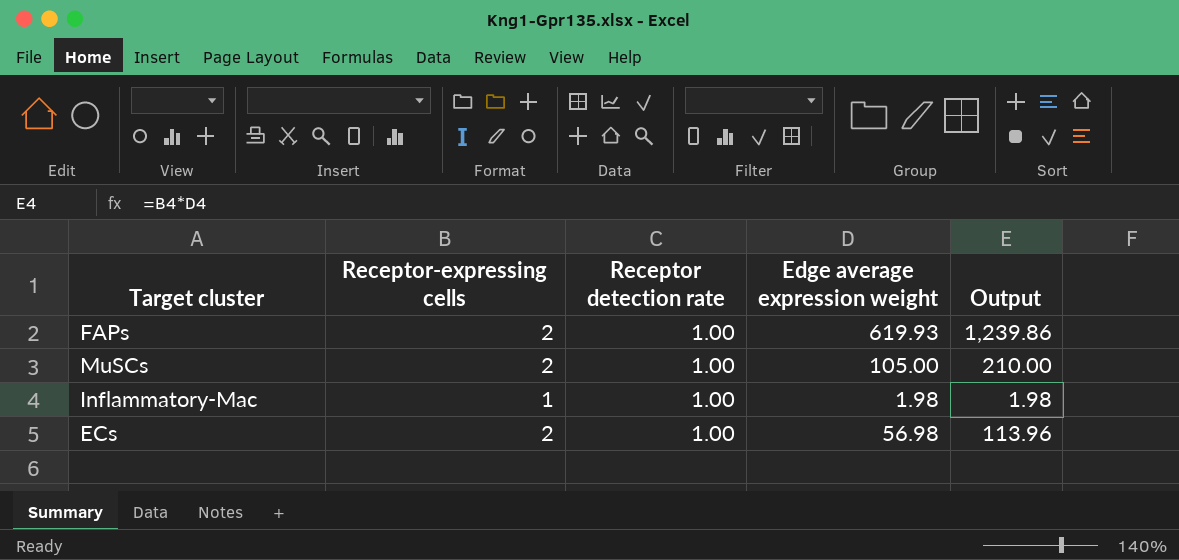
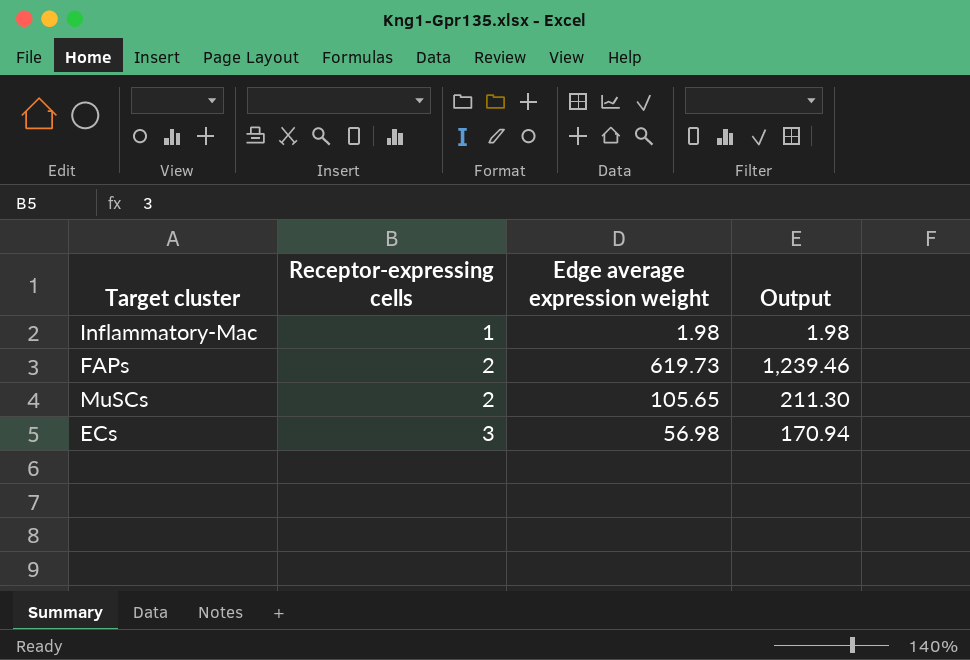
row order: none -> Receptor-expressing cells ascending
column Receptor detection rate | position: 3 -> none
FAPs | Edge average expression weight: 619.93 -> 619.73
FAPs | Output: 1,239.86 -> 1,239.46
MuSCs | Edge average expression weight: 105.00 -> 105.65
MuSCs | Output: 210.00 -> 211.30
ECs | Receptor-expressing cells: 2 -> 3
ECs | Output: 113.96 -> 170.94

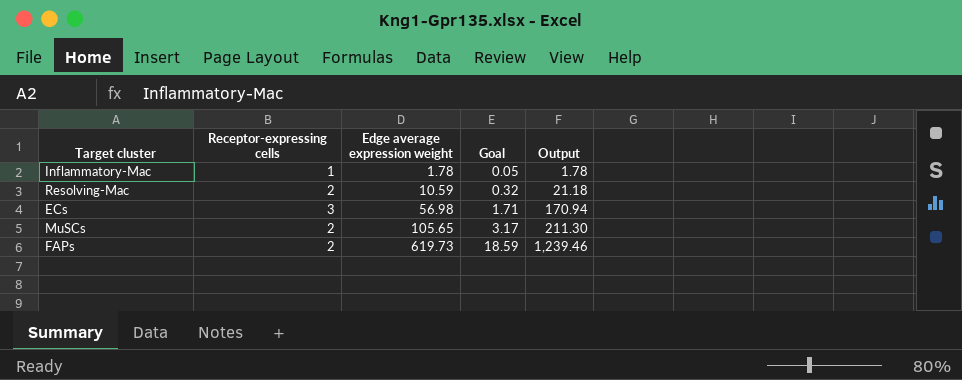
row order: Receptor-expressing cells ascending -> Edge average expression weight ascending
column Goal | formula: none -> [Edge average expression weight] * 0.03
Inflammatory-Mac | Edge average expression weight: 1.98 -> 1.78
Inflammatory-Mac | Output: 1.98 -> 1.78
row Resolving-Mac: none -> 2 | 10.59 | 0.32 | 21.18

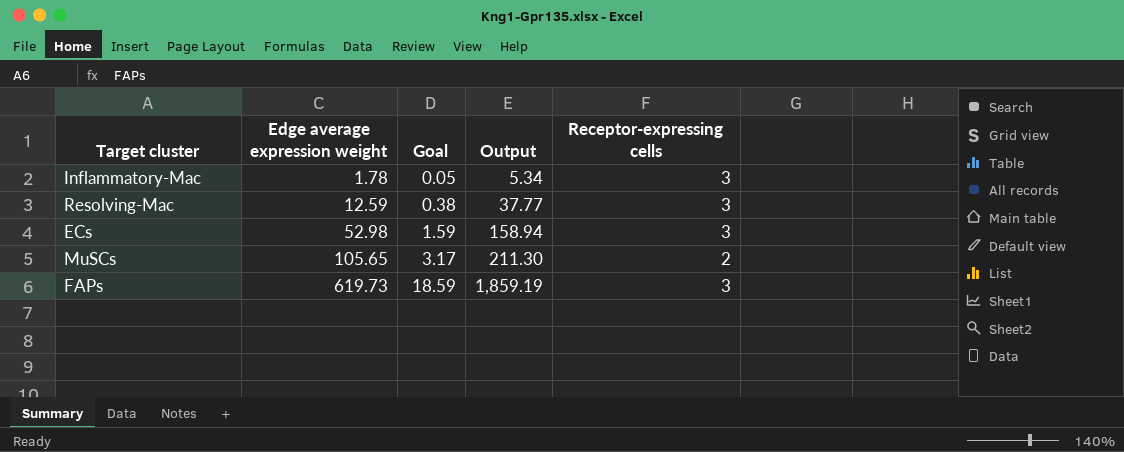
column Receptor-expressing cells | position: 2 -> 5
Inflammatory-Mac | Output: 1.78 -> 5.34
Inflammatory-Mac | Receptor-expressing cells: 1 -> 3
Resolving-Mac | Edge average expression weight: 10.59 -> 12.59
Resolving-Mac | Goal: 0.32 -> 0.38
Resolving-Mac | Output: 21.18 -> 37.77
Resolving-Mac | Receptor-expressing cells: 2 -> 3
ECs | Edge average expression weight: 56.98 -> 52.98
ECs | Goal: 1.71 -> 1.59
ECs | Output: 170.94 -> 158.94
FAPs | Output: 1,239.46 -> 1,859.19
FAPs | Receptor-expressing cells: 2 -> 3

